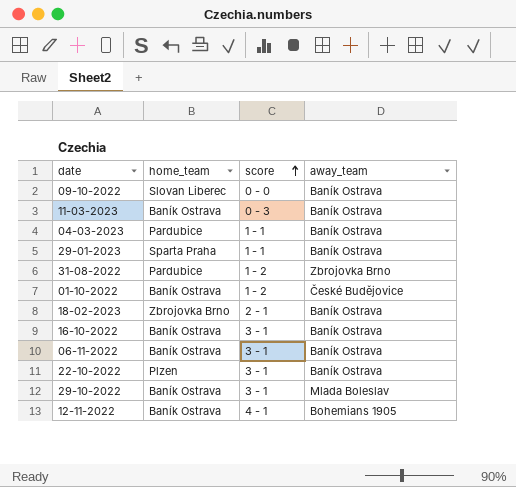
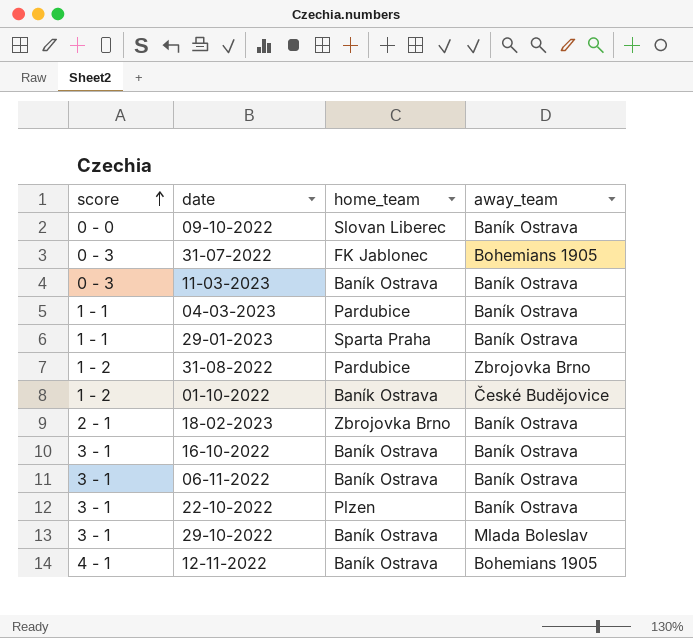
column score | position: 3 -> 1
row 31-07-2022: none -> 0 - 3 | FK Jablonec | Bohemians 1905

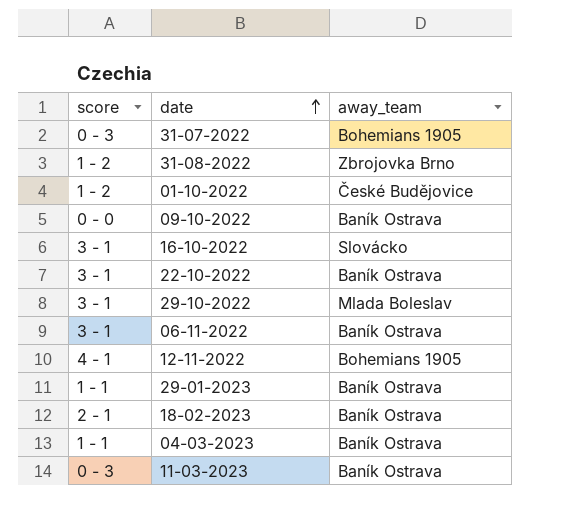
row order: score ascending -> date ascending
column home_team | position: 3 -> none
16-10-2022 | away_team: Baník Ostrava -> Slovácko

